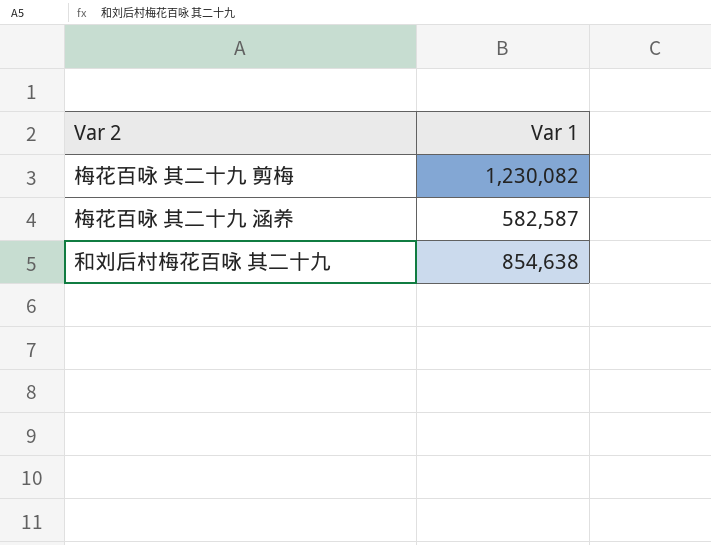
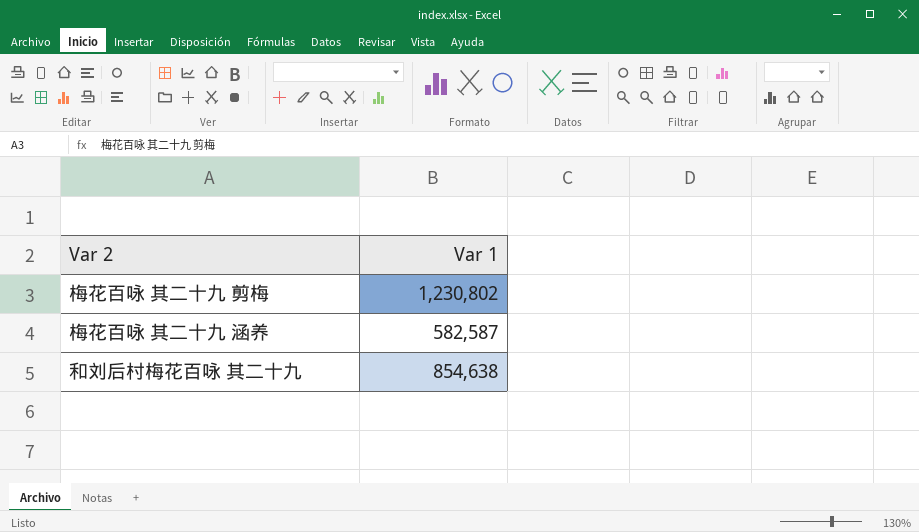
梅花百咏 其二十九 剪梅 | Var 1: 1,230,082 -> 1,230,802

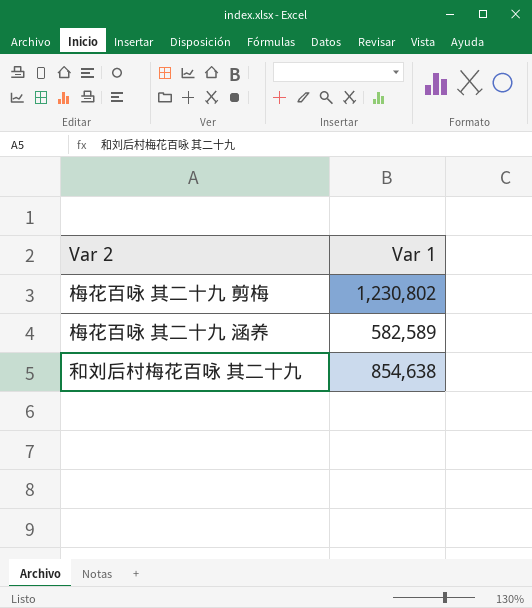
梅花百咏 其二十九 涵养 | Var 1: 582,587 -> 582,589

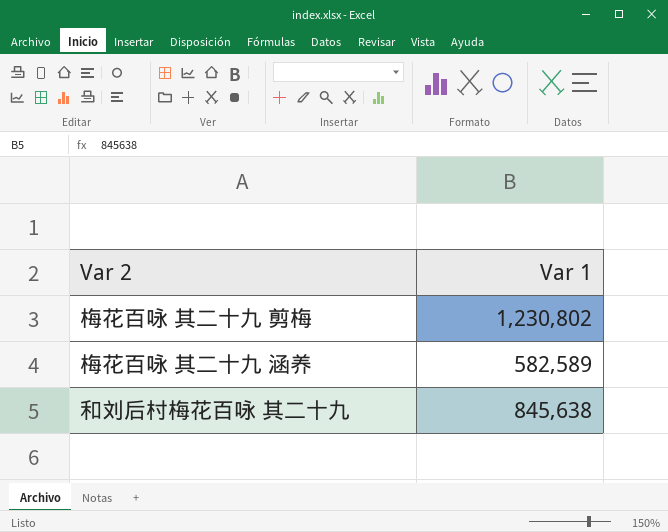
和刘后村梅花百咏 其二十九 | Var 1: 854,638 -> 845,638

